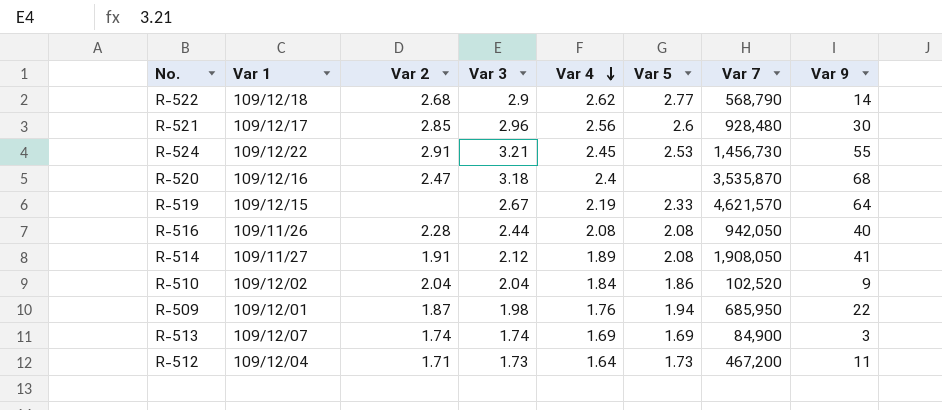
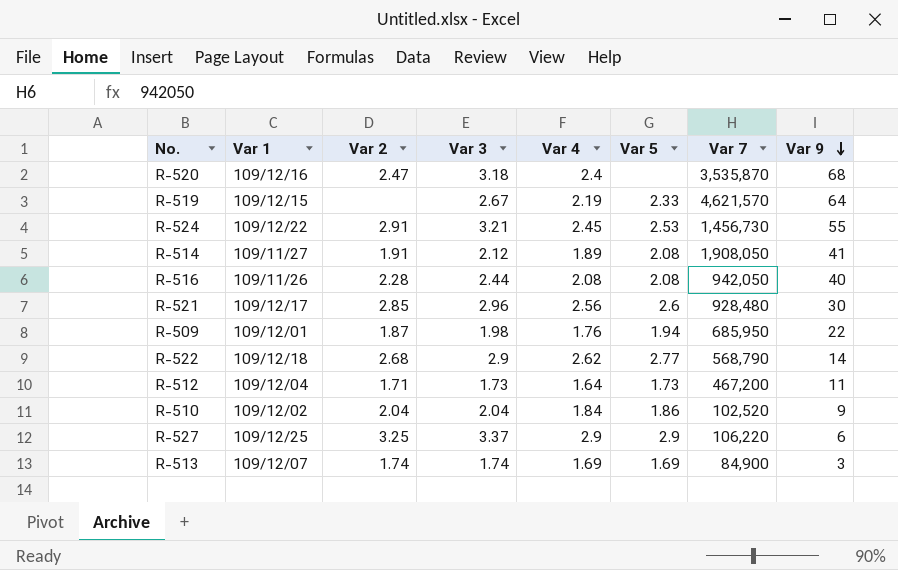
row order: Var 4 descending -> Var 9 descending
row R-527: none -> 109/12/25 | 3.25 | 3.37 | 2.9 | 2.9 | 106,220 | 6

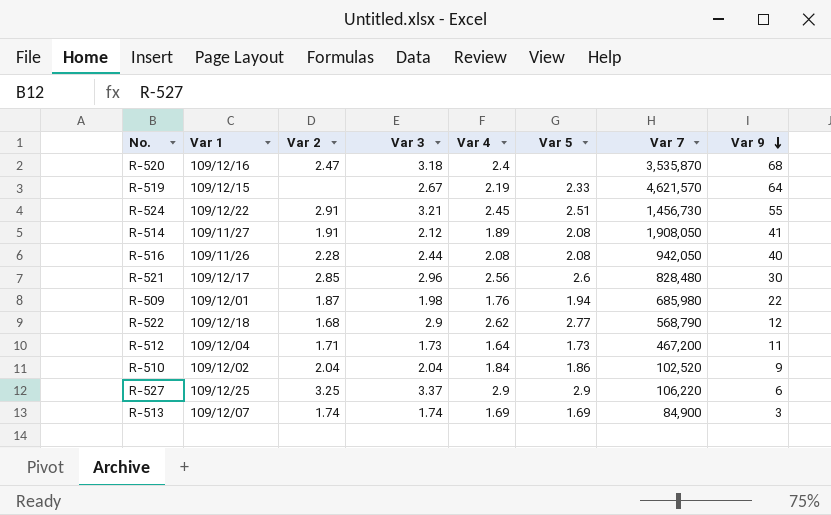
R-524 | Var 5: 2.53 -> 2.51
R-521 | Var 7: 928,480 -> 828,480
R-509 | Var 7: 685,950 -> 685,980
R-522 | Var 2: 2.68 -> 1.68
R-522 | Var 9: 14 -> 12

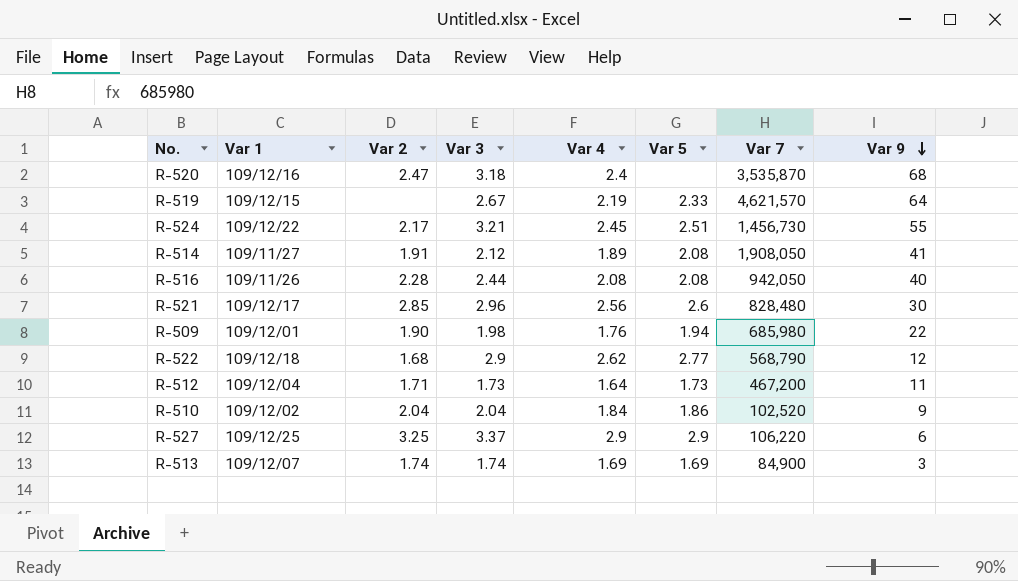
R-524 | Var 2: 2.91 -> 2.17
R-509 | Var 2: 1.87 -> 1.90

